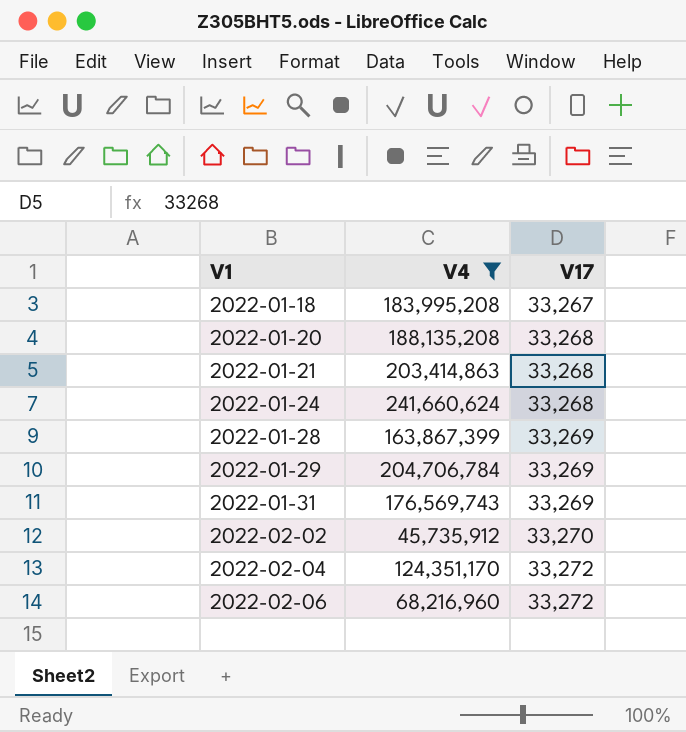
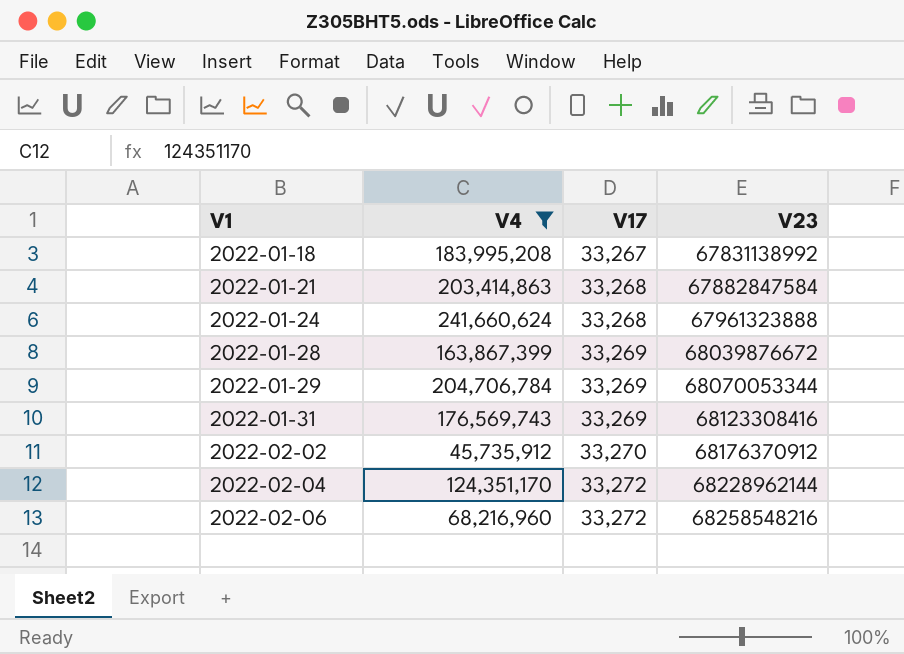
column V23 | position: none -> 4
row 2022-01-20: 188,135,208 | 33,268 -> none

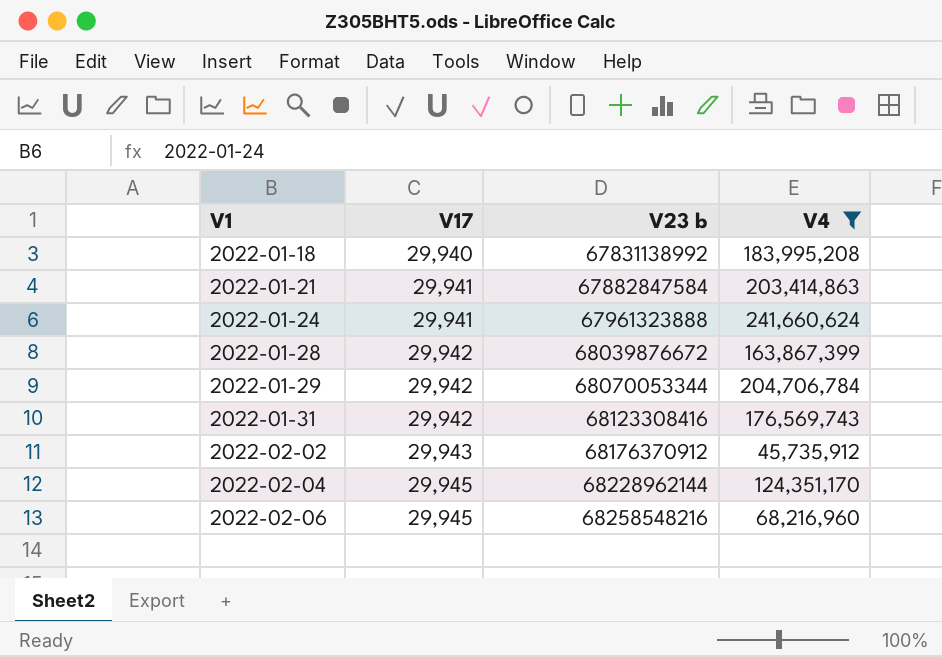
column name: V23 -> V23 b
column V4 | position: 2 -> 4
2022-01-18 | V17: 33,267 -> 29,940
2022-01-21 | V17: 33,268 -> 29,941
2022-01-24 | V17: 33,268 -> 29,941
2022-01-28 | V17: 33,269 -> 29,942
2022-01-29 | V17: 33,269 -> 29,942
2022-01-31 | V17: 33,269 -> 29,942
2022-02-02 | V17: 33,270 -> 29,943
2022-02-04 | V17: 33,272 -> 29,945
2022-02-06 | V17: 33,272 -> 29,945

